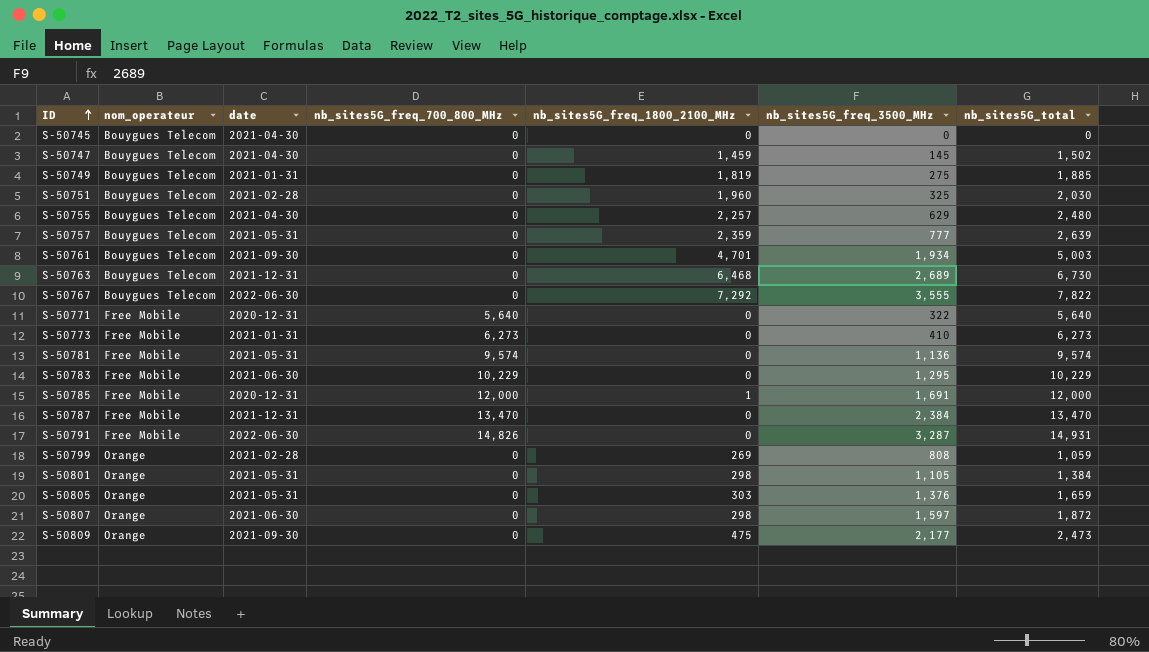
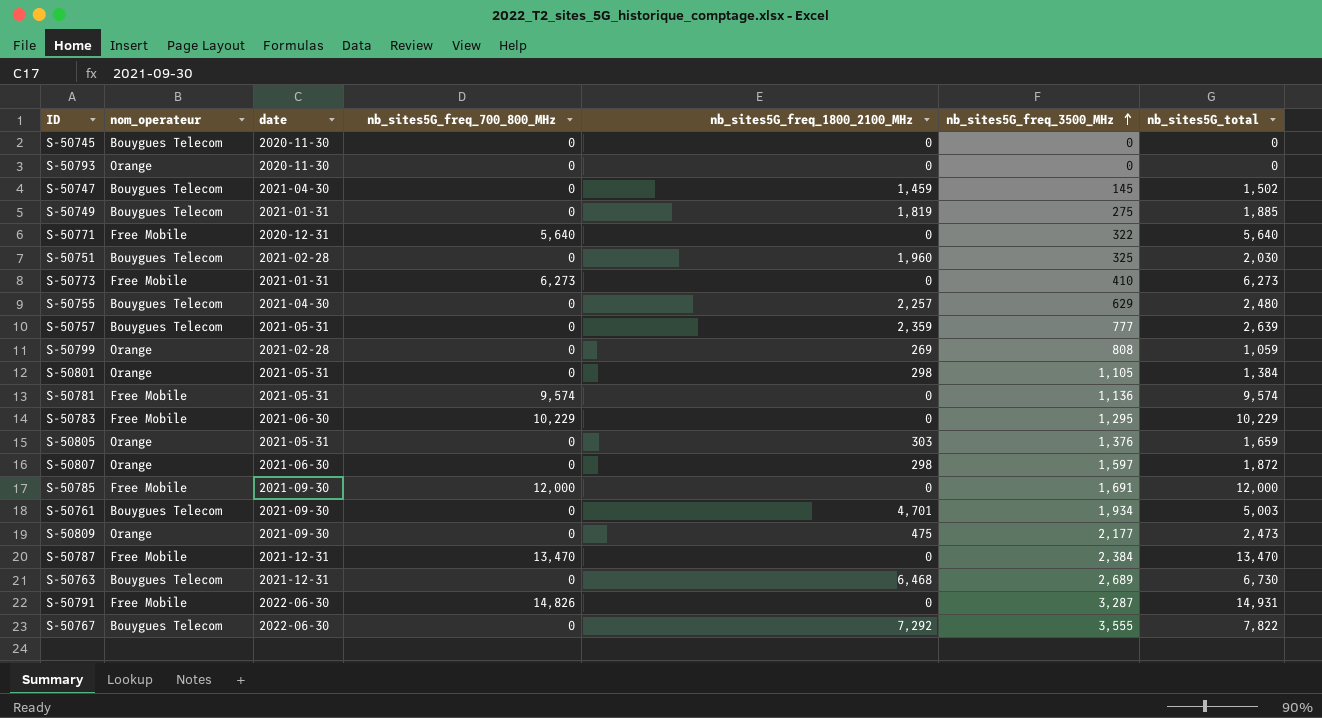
row order: ID ascending -> nb_sites5G_freq_3500_MHz ascending
S-50745 | date: 2021-04-30 -> 2020-11-30
row S-50793: none -> Orange | 2020-11-30 | 0 | 0 | 0 | 0
S-50785 | date: 2020-12-31 -> 2021-09-30
S-50785 | nb_sites5G_freq_1800_2100_MHz: 1 -> 0

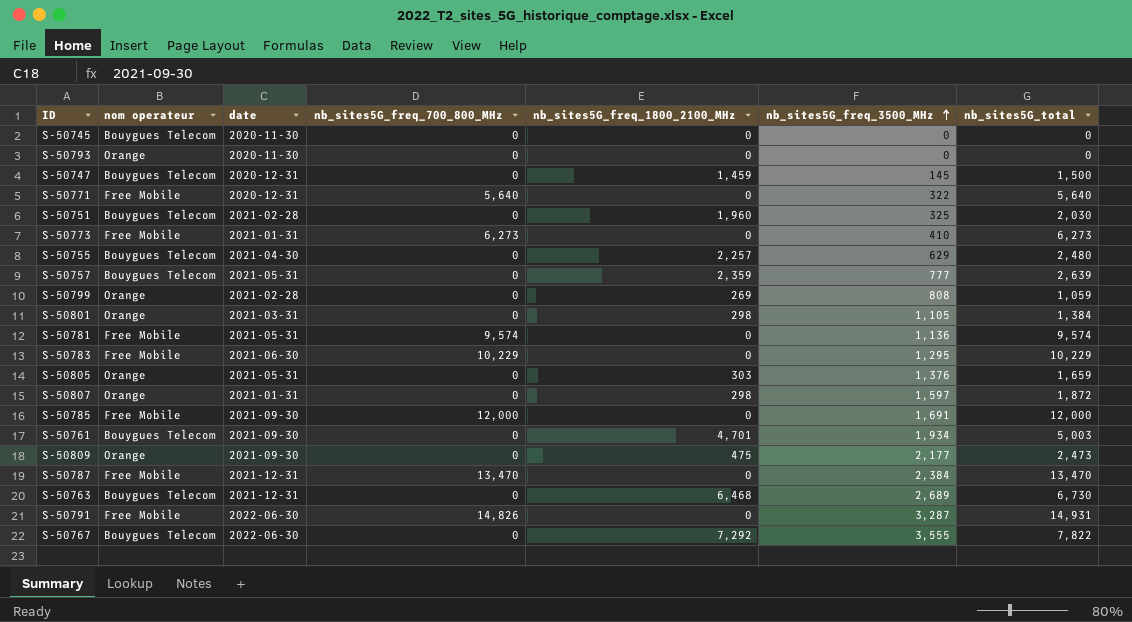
column name: nom_operateur -> nom operateur
row S-50749: Bouygues Telecom | 2021-01-31 | 0 | 1,819 | 275 | 1,885 -> none
S-50747 | date: 2021-04-30 -> 2020-12-31
S-50747 | nb_sites5G_total: 1,502 -> 1,500
S-50801 | date: 2021-05-31 -> 2021-03-31
S-50807 | date: 2021-06-30 -> 2021-01-31

